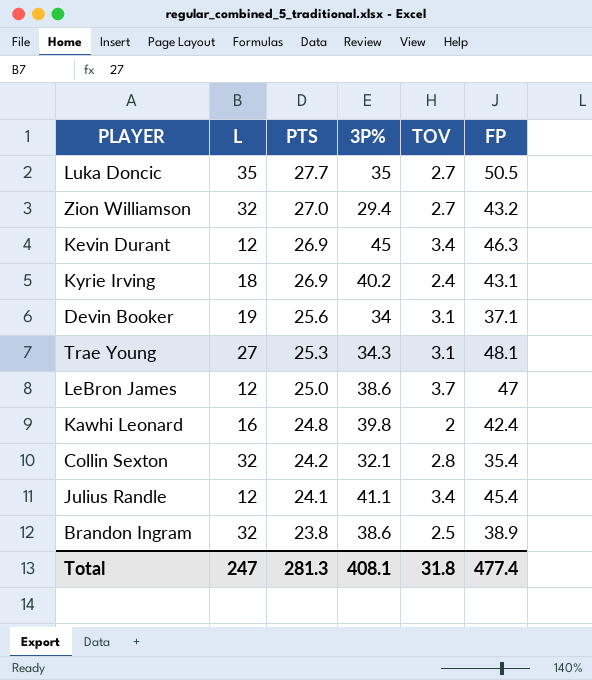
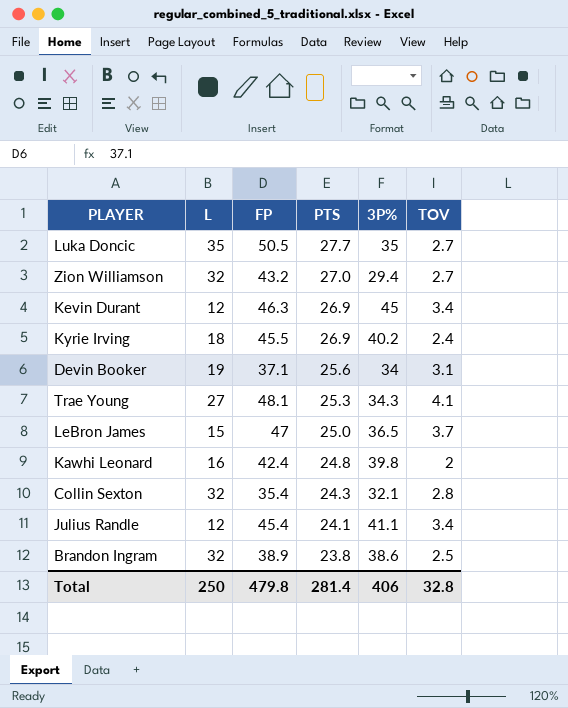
column FP | position: 6 -> 3
Kyrie Irving | FP: 43.1 -> 45.5
Trae Young | TOV: 3.1 -> 4.1
LeBron James | L: 12 -> 15
LeBron James | 3P%: 38.6 -> 36.5
Collin Sexton | PTS: 24.2 -> 24.3
Total | L: 247 -> 250
Total | FP: 477.4 -> 479.8
Total | PTS: 281.3 -> 281.4
Total | 3P%: 408.1 -> 406
Total | TOV: 31.8 -> 32.8

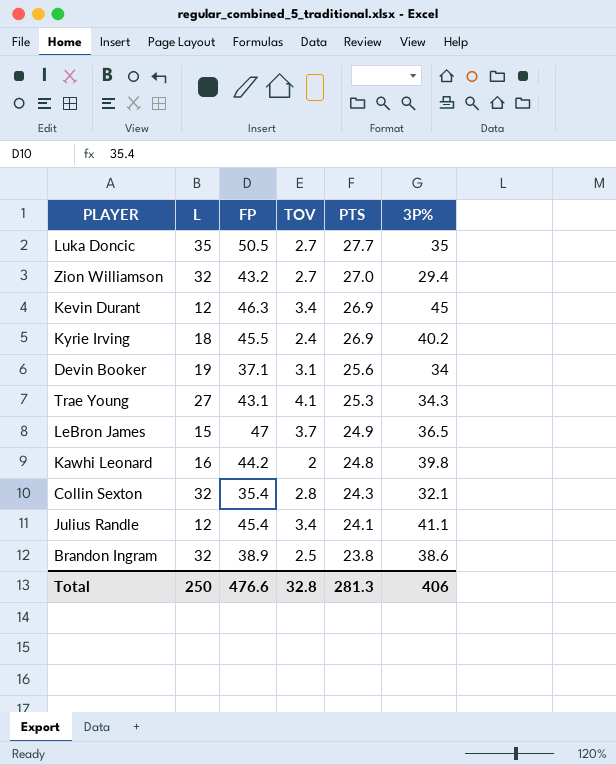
column TOV | position: 6 -> 4
Trae Young | FP: 48.1 -> 43.1
LeBron James | PTS: 25.0 -> 24.9
Kawhi Leonard | FP: 42.4 -> 44.2
Total | FP: 479.8 -> 476.6
Total | PTS: 281.4 -> 281.3

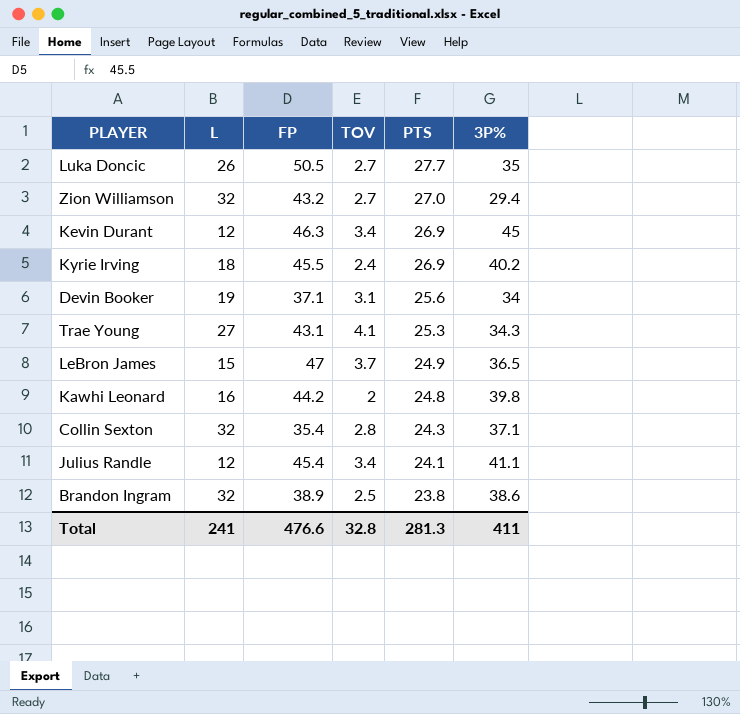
Luka Doncic | L: 35 -> 26
Collin Sexton | 3P%: 32.1 -> 37.1
Total | L: 250 -> 241
Total | 3P%: 406 -> 411

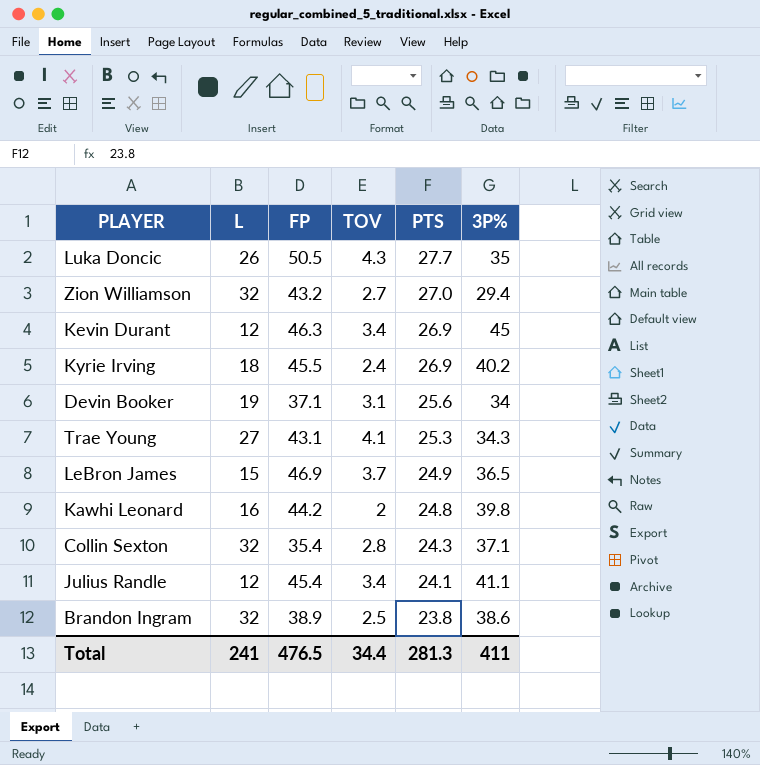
Luka Doncic | TOV: 2.7 -> 4.3
LeBron James | FP: 47 -> 46.9
Total | FP: 476.6 -> 476.5
Total | TOV: 32.8 -> 34.4

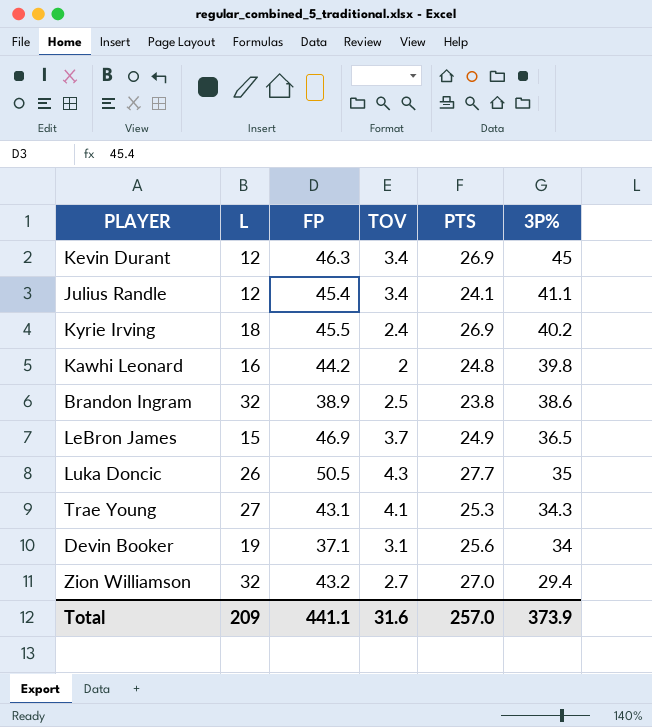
row order: PTS descending -> 3P% descending
row Collin Sexton: 32 | 35.4 | 2.8 | 24.3 | 37.1 -> none
Total | L: 241 -> 209
Total | FP: 476.5 -> 441.1
Total | TOV: 34.4 -> 31.6
Total | PTS: 281.3 -> 257.0
Total | 3P%: 411 -> 373.9

